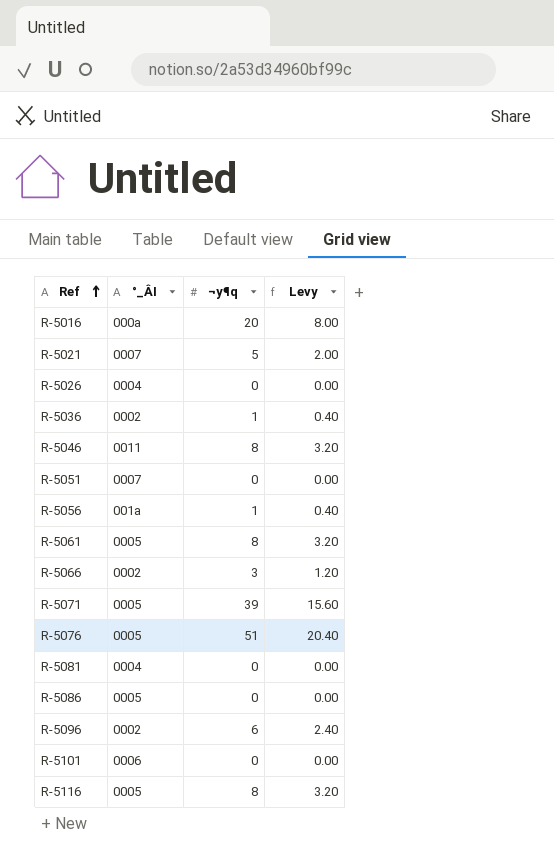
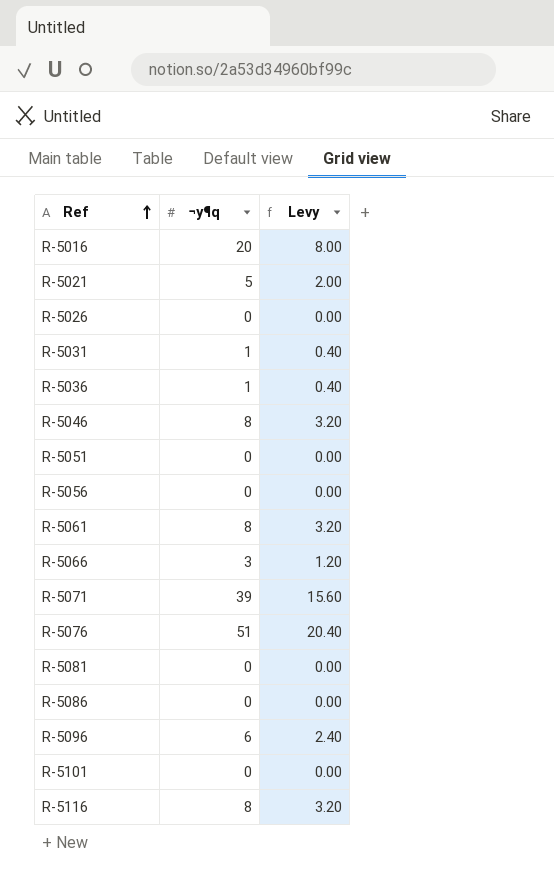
column °_ÂI | position: 2 -> none
row R-5031: none -> 1 | 0.40
R-5056 | ¬y¶q: 1 -> 0
R-5056 | Levy: 0.40 -> 0.00

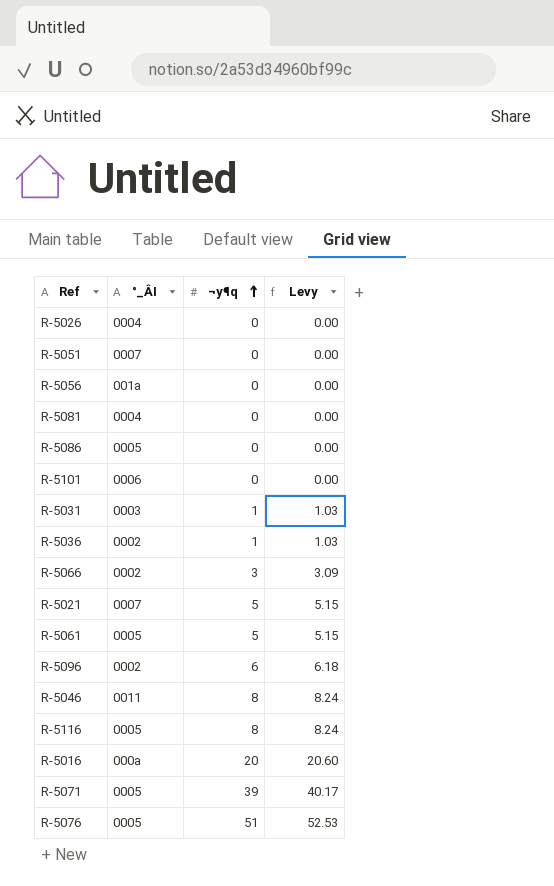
row order: Ref ascending -> ¬y¶q ascending
column °_ÂI | position: none -> 2
column Levy | formula: [¬y¶q] * 0.4 -> [¬y¶q] * 1.03
R-5061 | ¬y¶q: 8 -> 5

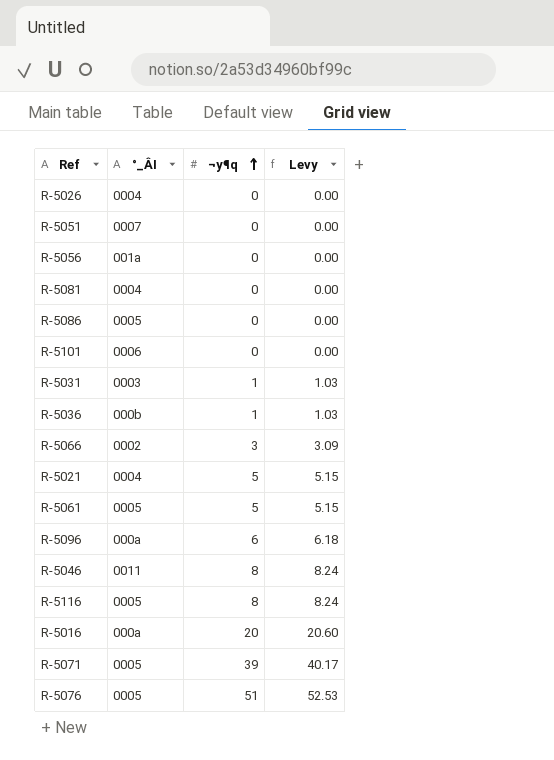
R-5036 | °_ÂI: 0002 -> 000b
R-5021 | °_ÂI: 0007 -> 0004
R-5096 | °_ÂI: 0002 -> 000a

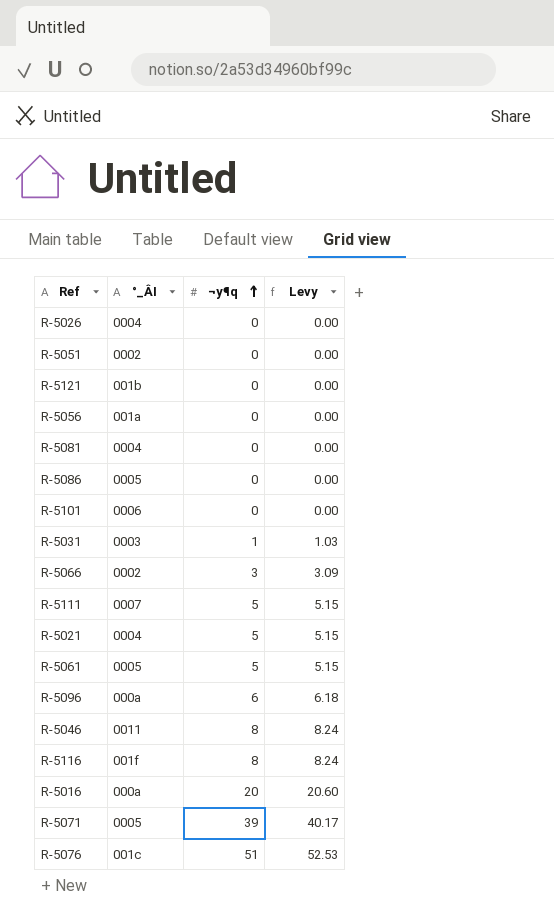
row R-5036: 000b | 1 | 1.03 -> none
R-5051 | °_ÂI: 0007 -> 0002
row R-5121: none -> 001b | 0 | 0.00
row R-5111: none -> 0007 | 5 | 5.15
R-5116 | °_ÂI: 0005 -> 001f
R-5076 | °_ÂI: 0005 -> 001c

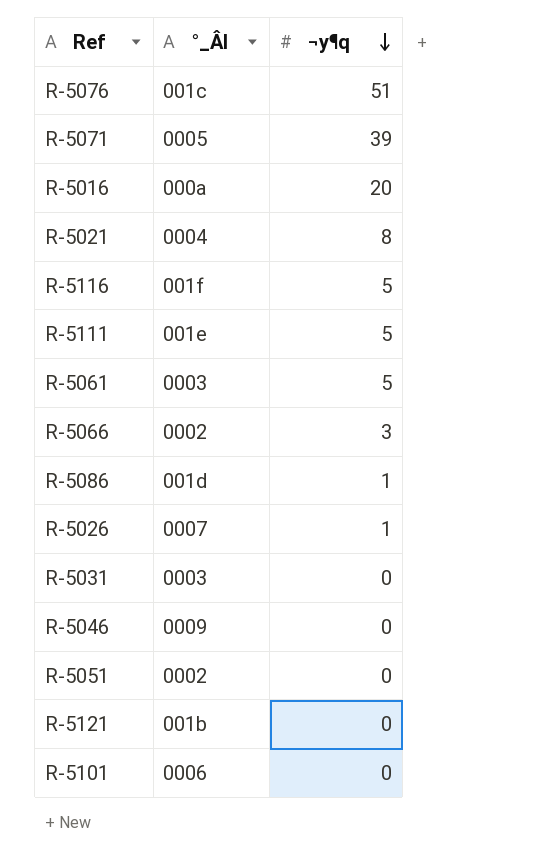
row order: ¬y¶q ascending -> ¬y¶q descending
column Levy | formula: [¬y¶q] * 1.03 -> none
row R-5056: 001a | 0 | 0.00 -> none
row R-5081: 0004 | 0 | 0.00 -> none
row R-5096: 000a | 6 | 6.18 -> none
R-5021 | ¬y¶q: 5 -> 8
R-5116 | ¬y¶q: 8 -> 5
R-5111 | °_ÂI: 0007 -> 001e
R-5061 | °_ÂI: 0005 -> 0003
R-5086 | °_ÂI: 0005 -> 001d
R-5086 | ¬y¶q: 0 -> 1
R-5026 | °_ÂI: 0004 -> 0007
R-5026 | ¬y¶q: 0 -> 1
R-5031 | ¬y¶q: 1 -> 0
R-5046 | °_ÂI: 0011 -> 0009
R-5046 | ¬y¶q: 8 -> 0

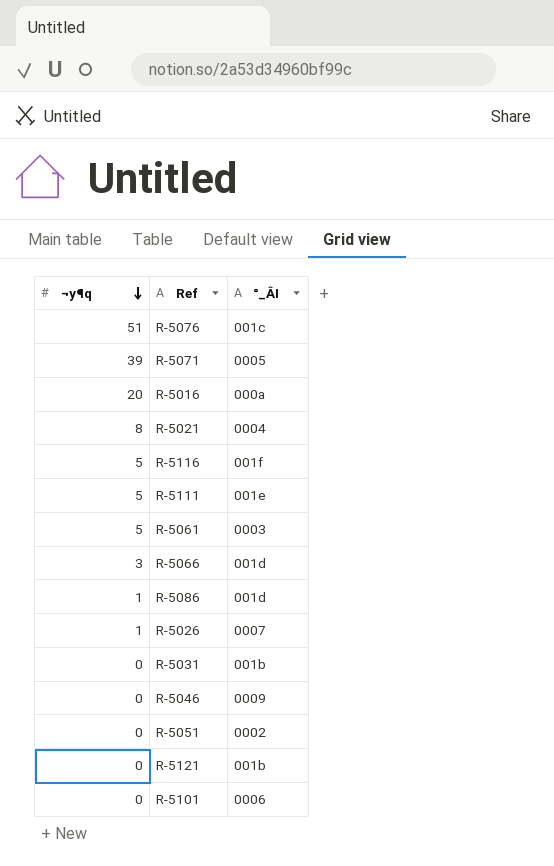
column ¬y¶q | position: 3 -> 1
R-5066 | °_ÂI: 0002 -> 001d
R-5031 | °_ÂI: 0003 -> 001b

